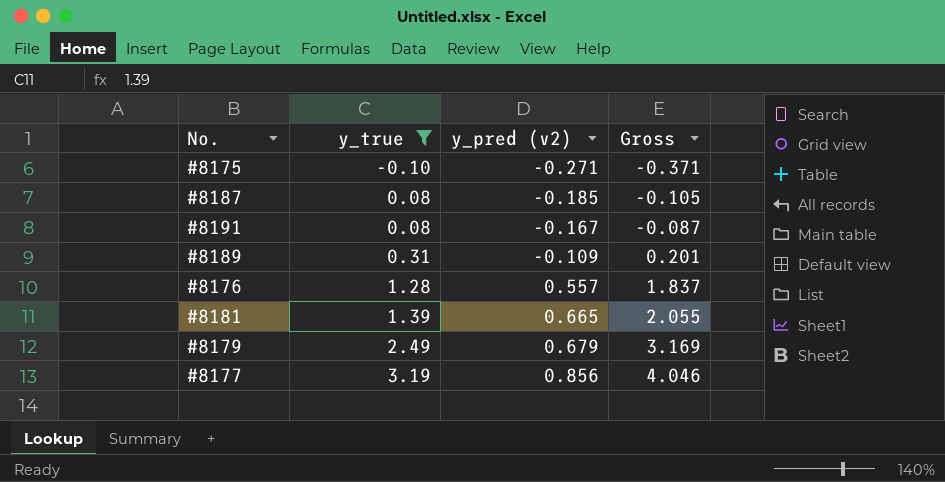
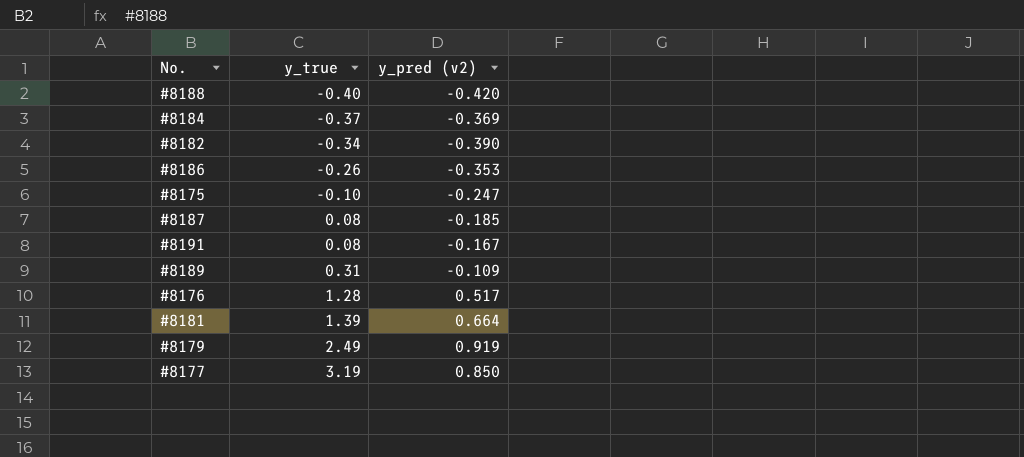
filter: y_true >= -0.10 -> none
column Gross | formula: [y_true] + [y_pred (v2)] -> none
#8175 | y_pred (v2): -0.271 -> -0.247
#8176 | y_pred (v2): 0.557 -> 0.517
#8181 | y_pred (v2): 0.665 -> 0.664
#8179 | y_pred (v2): 0.679 -> 0.919
#8177 | y_pred (v2): 0.856 -> 0.850

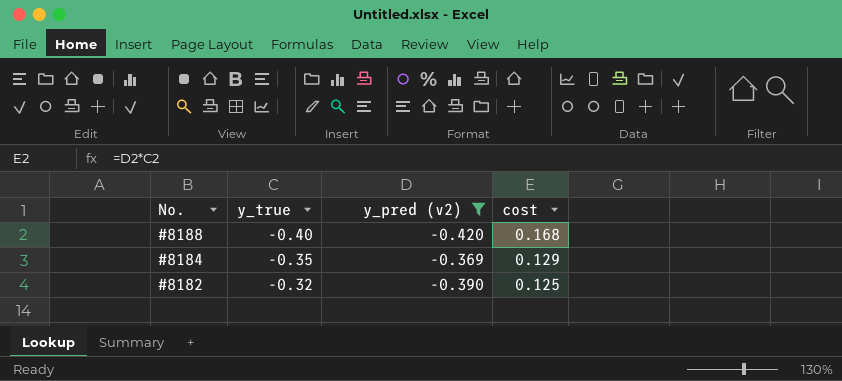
filter: none -> y_pred (v2) <= -0.369
column cost | formula: none -> [y_true] * [y_pred (v2)]
#8184 | y_true: -0.37 -> -0.35
#8182 | y_true: -0.34 -> -0.32

